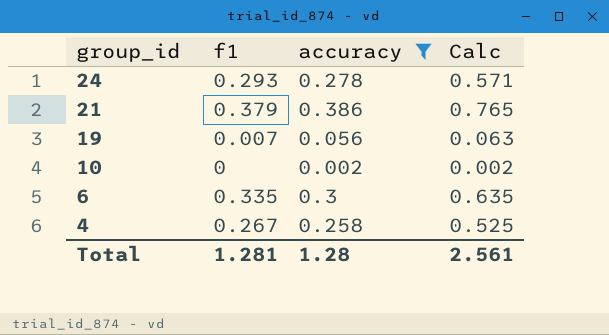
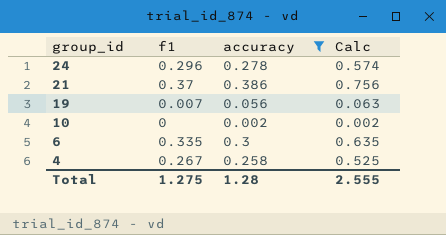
24 | f1: 0.293 -> 0.296
24 | Calc: 0.571 -> 0.574
21 | f1: 0.379 -> 0.37
21 | Calc: 0.765 -> 0.756
Total | f1: 1.281 -> 1.275
Total | Calc: 2.561 -> 2.555

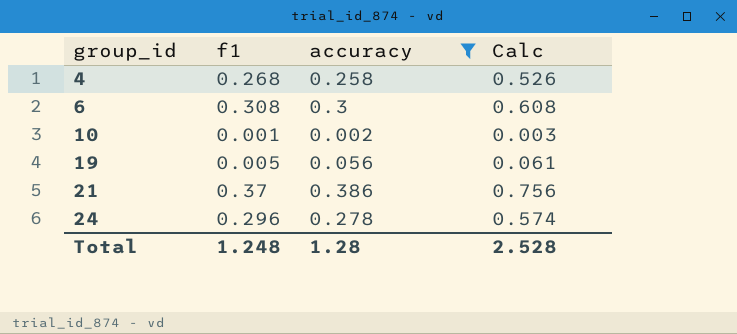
row order: group_id descending -> group_id ascending
4 | f1: 0.267 -> 0.268
4 | Calc: 0.525 -> 0.526
6 | f1: 0.335 -> 0.308
6 | Calc: 0.635 -> 0.608
10 | f1: 0 -> 0.001
10 | Calc: 0.002 -> 0.003
19 | f1: 0.007 -> 0.005
19 | Calc: 0.063 -> 0.061
Total | f1: 1.275 -> 1.248
Total | Calc: 2.555 -> 2.528

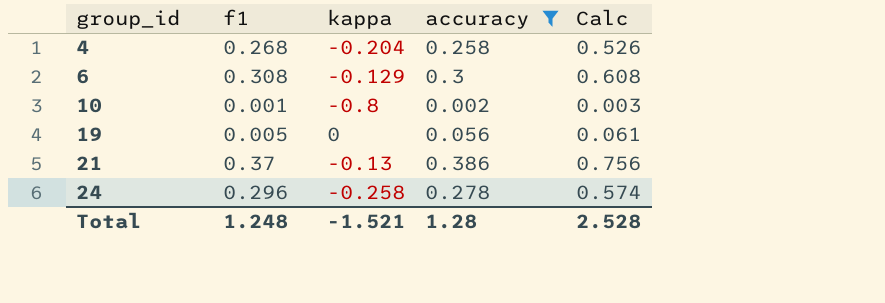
column kappa | position: none -> 3

